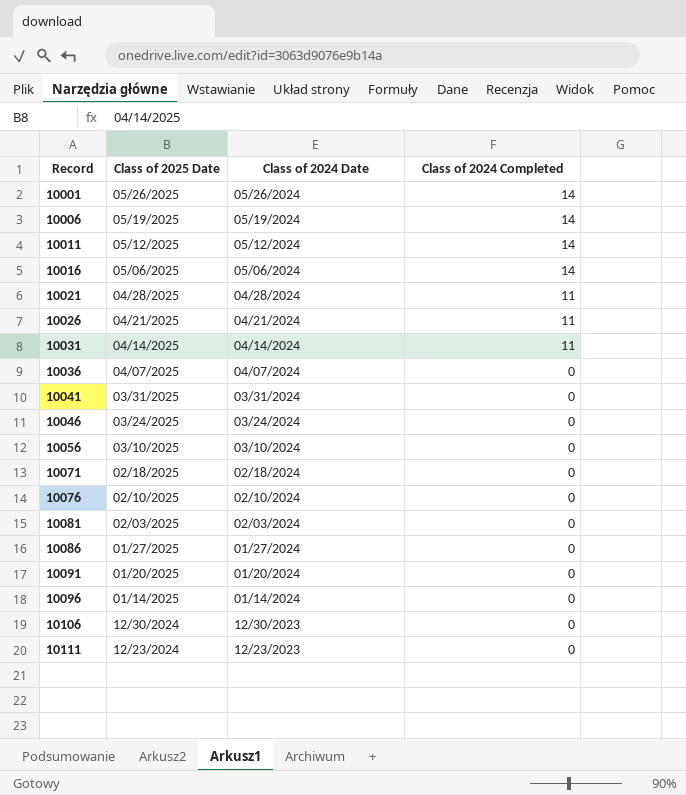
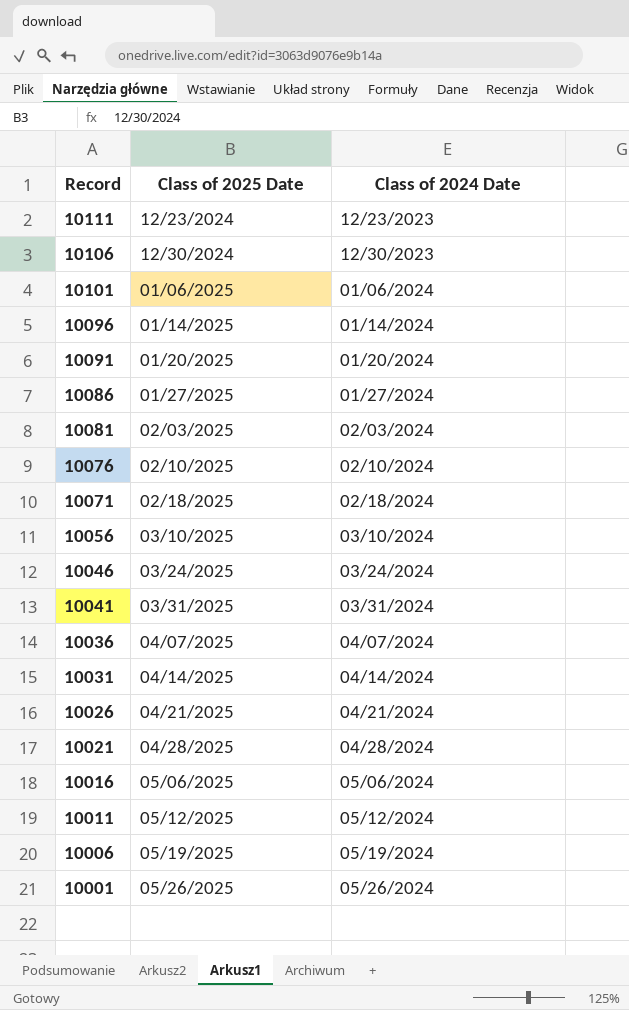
row order: Record ascending -> Record descending
column Class of 2024 Completed | position: 4 -> none
row 10101: none -> 01/06/2025 | 01/06/2024

